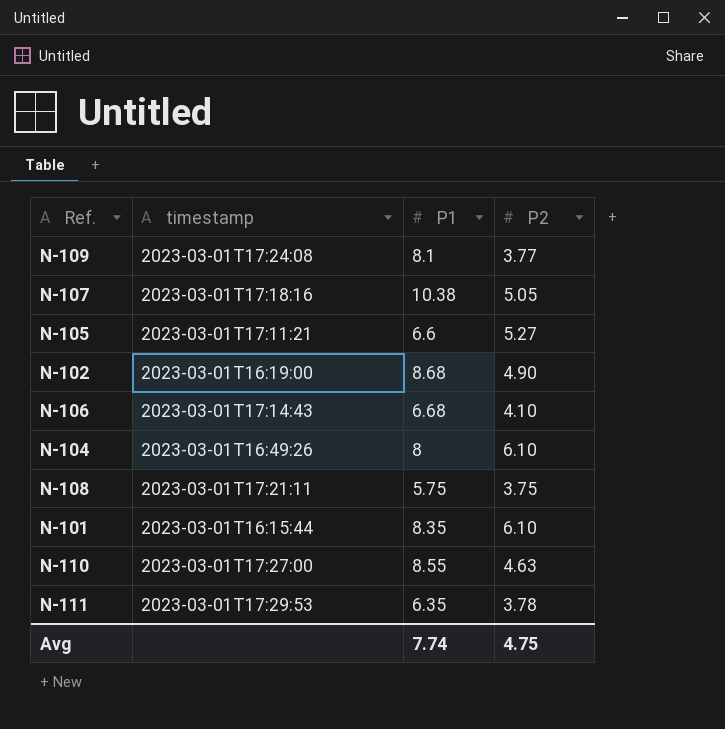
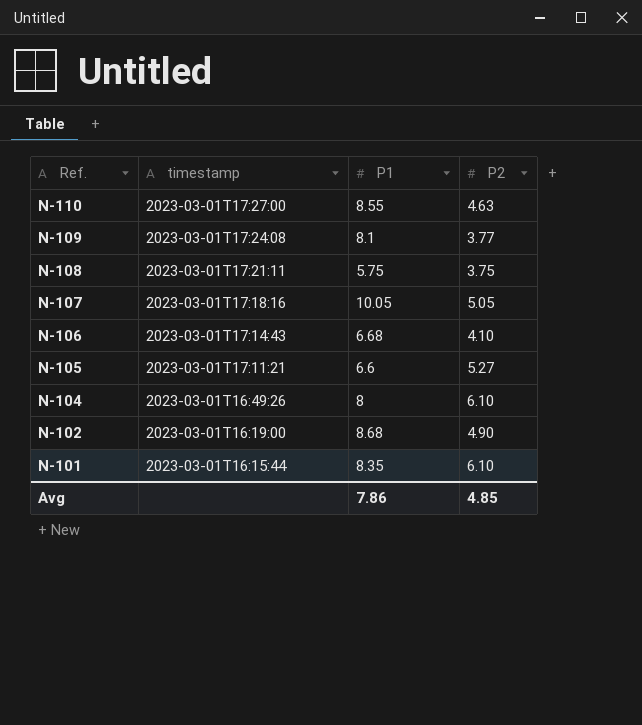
row order: none -> Ref. descending
row N-111: 2023-03-01T17:29:53 | 6.35 | 3.78 -> none
N-107 | P1: 10.38 -> 10.05
Avg | P1: 7.74 -> 7.86
Avg | P2: 4.75 -> 4.85

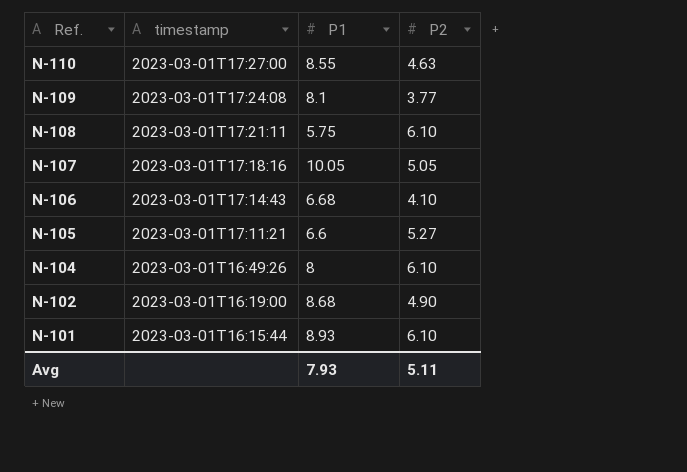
N-108 | P2: 3.75 -> 6.10
N-101 | P1: 8.35 -> 8.93
Avg | P1: 7.86 -> 7.93
Avg | P2: 4.85 -> 5.11

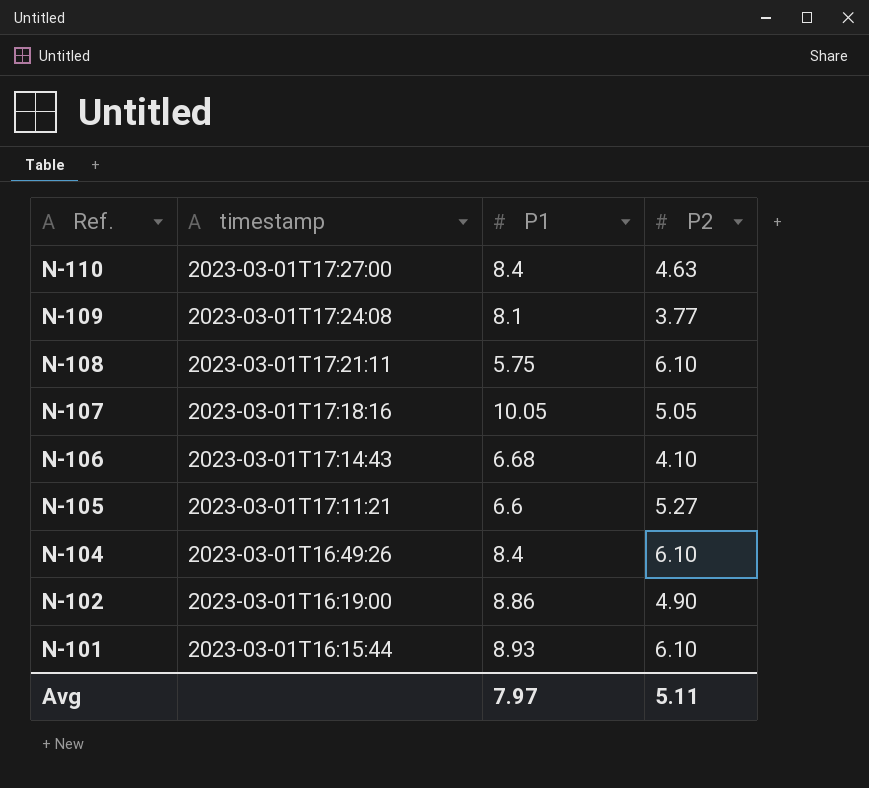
N-110 | P1: 8.55 -> 8.4
N-104 | P1: 8 -> 8.4
N-102 | P1: 8.68 -> 8.86
Avg | P1: 7.93 -> 7.97

